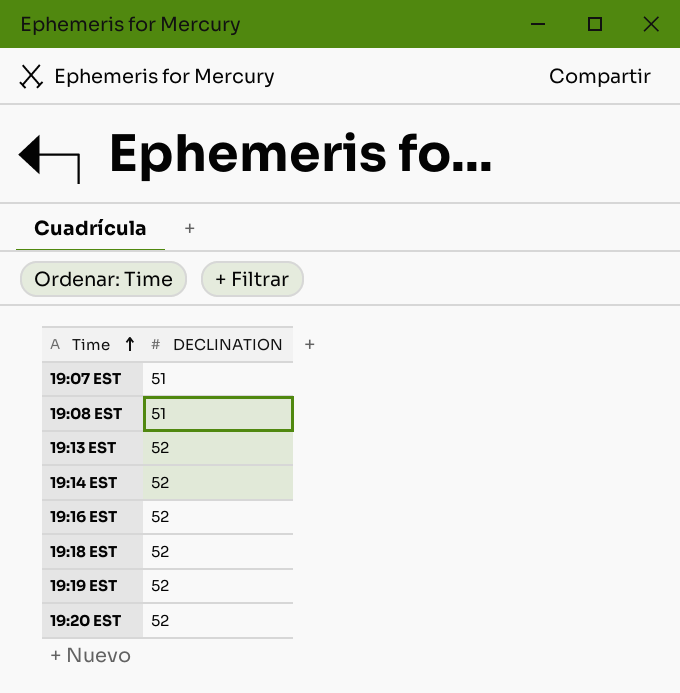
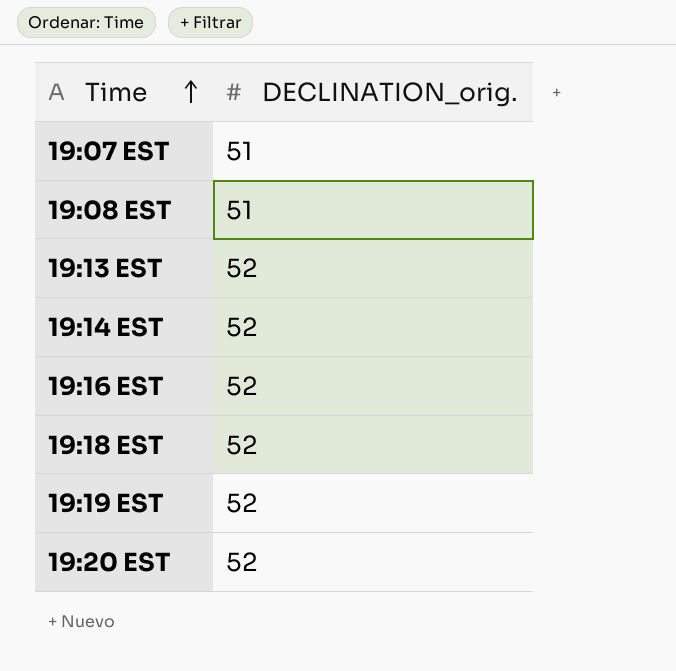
column name: DECLINATION -> DECLINATION_orig.

